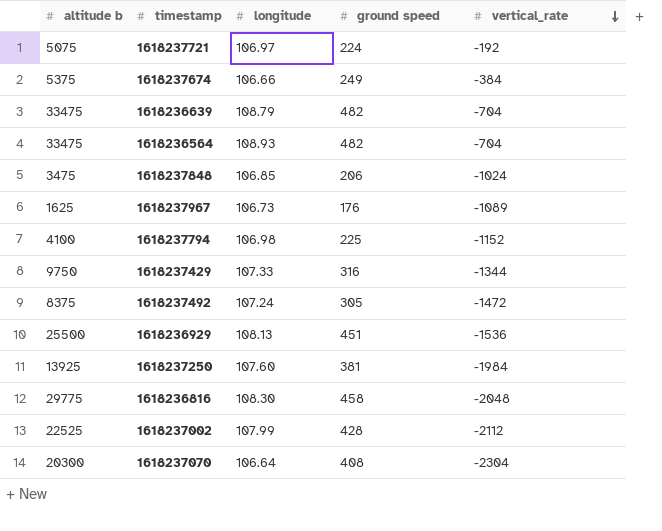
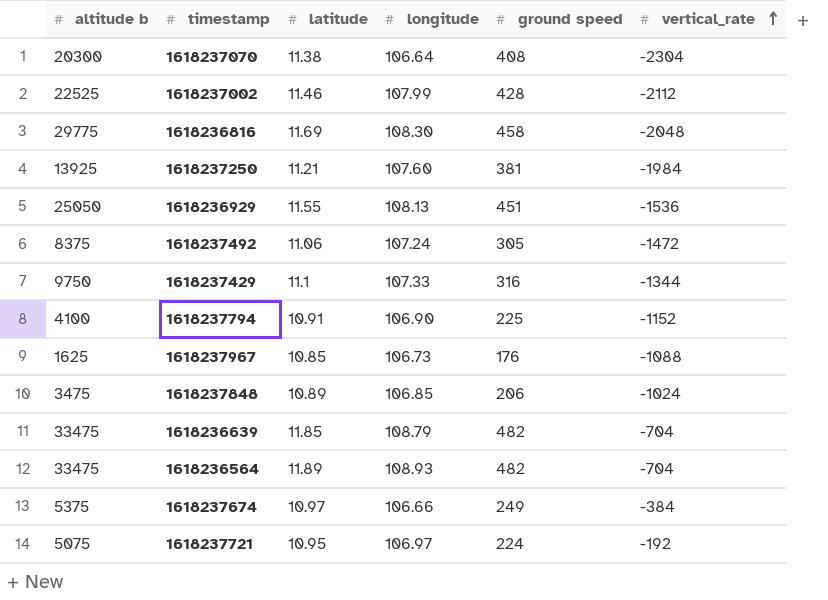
row order: vertical_rate descending -> vertical_rate ascending
column latitude | position: none -> 3
1618236929 | altitude b: 25500 -> 25050
1618237794 | longitude: 106.98 -> 106.90
1618237967 | vertical_rate: -1089 -> -1088

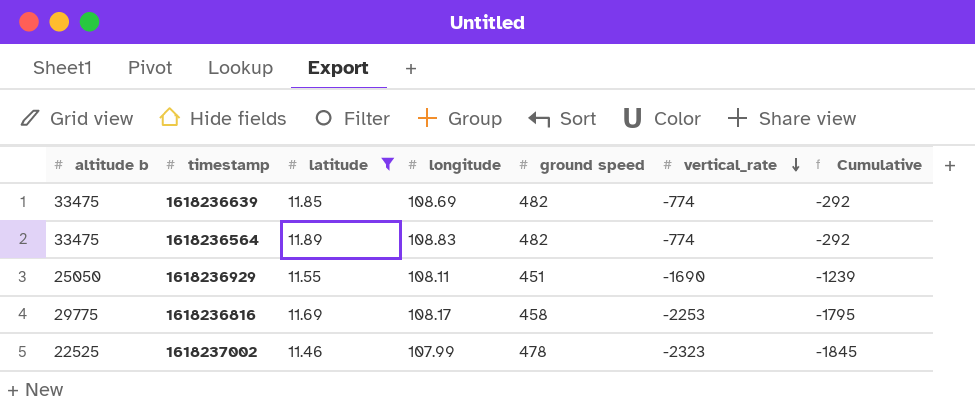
filter: none -> latitude >= 11.46
row order: vertical_rate ascending -> vertical_rate descending
column Cumulative | formula: none -> [ground speed] + [vertical_rate]
1618236639 | longitude: 108.79 -> 108.69
1618236639 | vertical_rate: -704 -> -774
1618236564 | longitude: 108.93 -> 108.83
1618236564 | vertical_rate: -704 -> -774
1618236929 | longitude: 108.13 -> 108.11
1618236929 | vertical_rate: -1536 -> -1690
1618236816 | longitude: 108.30 -> 108.17
1618236816 | vertical_rate: -2048 -> -2253
1618237002 | ground speed: 428 -> 478
1618237002 | vertical_rate: -2112 -> -2323

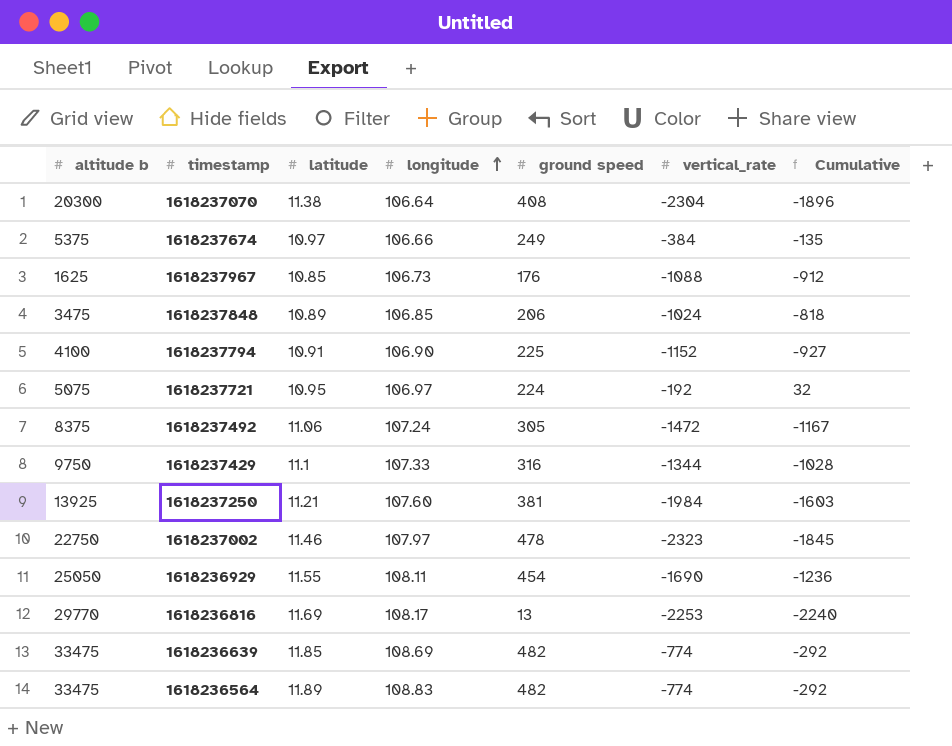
filter: latitude >= 11.46 -> none
row order: vertical_rate descending -> longitude ascending
1618237002 | altitude b: 22525 -> 22750
1618237002 | longitude: 107.99 -> 107.97
1618236929 | ground speed: 451 -> 454
1618236929 | Cumulative: -1239 -> -1236
1618236816 | altitude b: 29775 -> 29770
1618236816 | ground speed: 458 -> 13
1618236816 | Cumulative: -1795 -> -2240

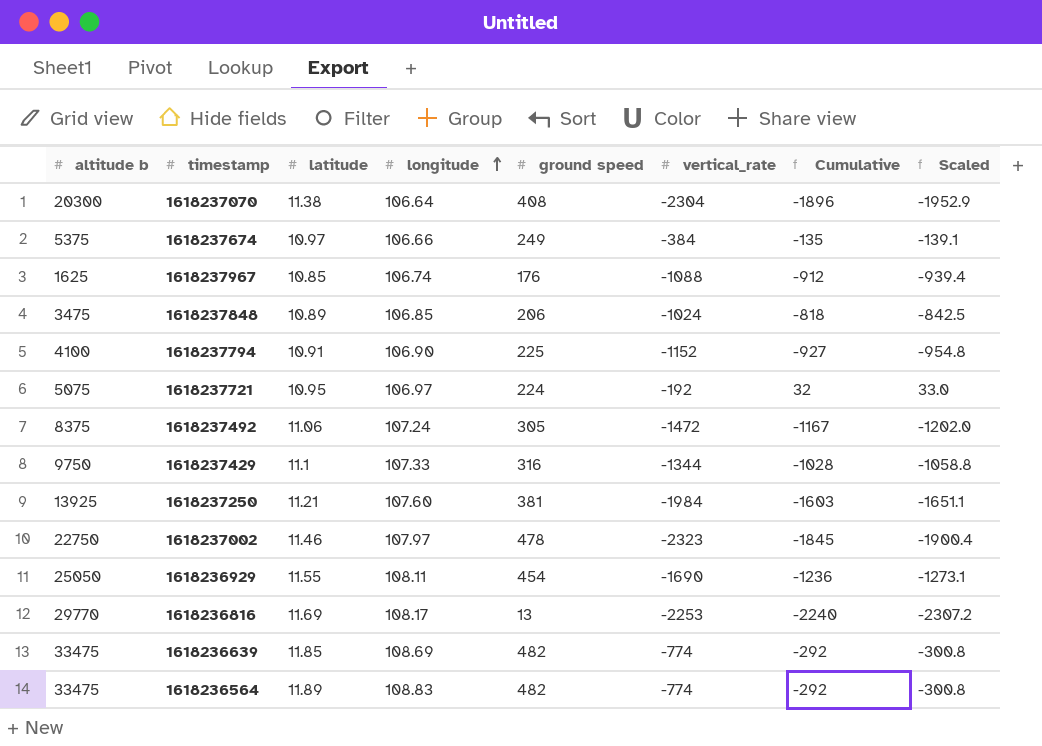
column Scaled | formula: none -> [Cumulative] * 1.03
1618237967 | longitude: 106.73 -> 106.74

